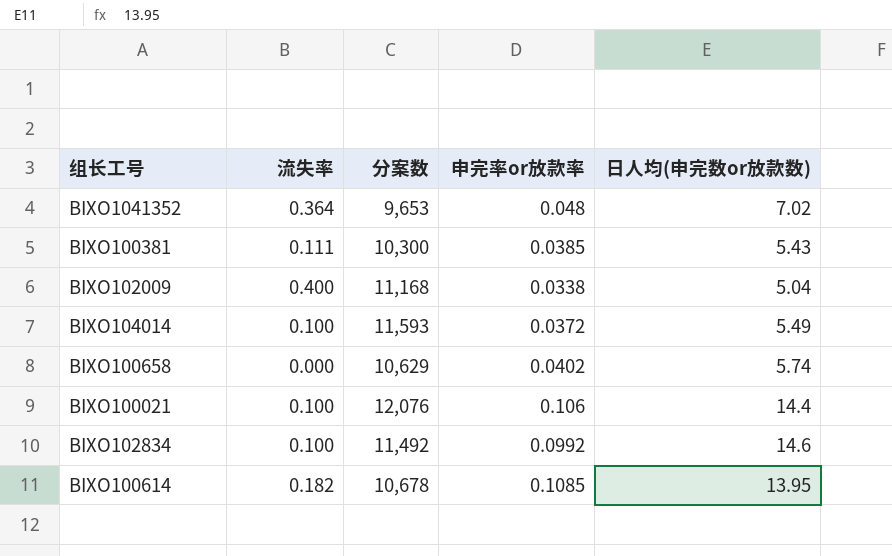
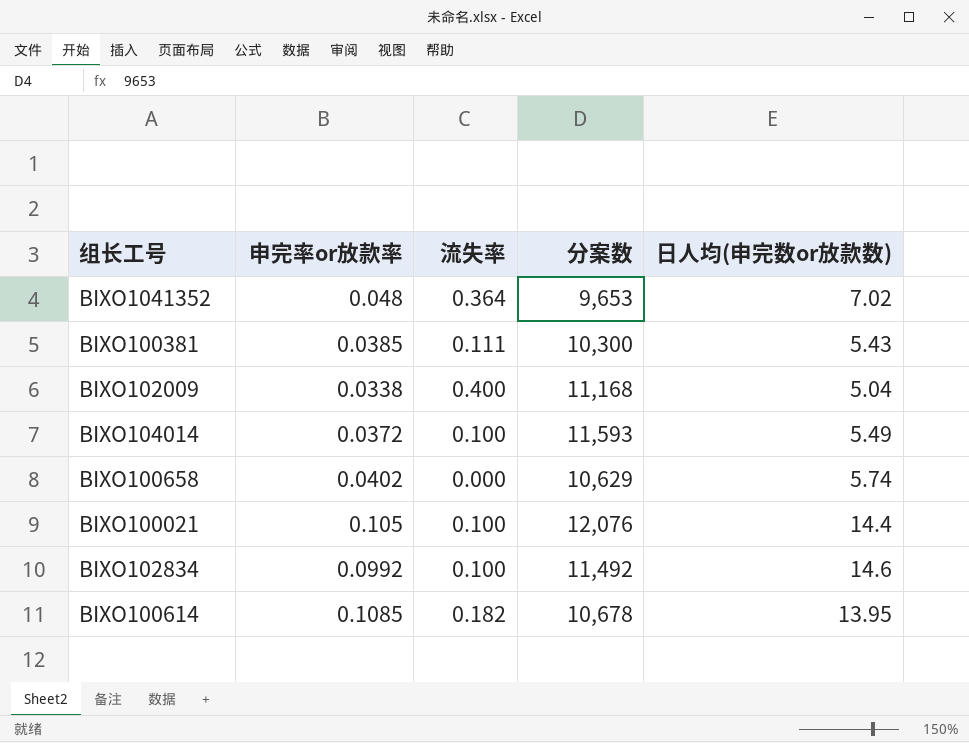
column 申完率or放款率 | position: 4 -> 2
BIXO100021 | 申完率or放款率: 0.106 -> 0.105

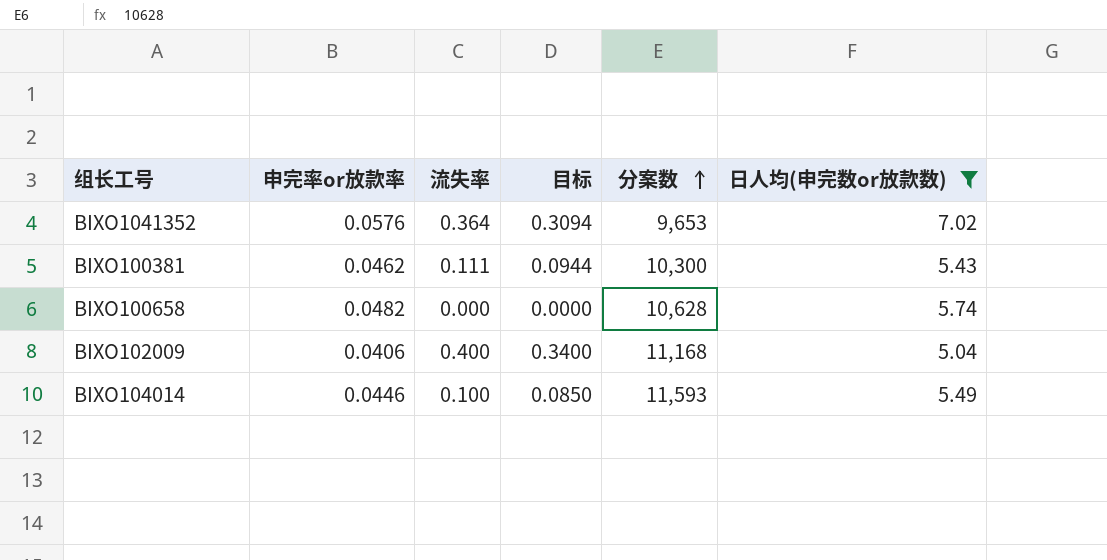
filter: none -> 日人均(申完数or放款数) <= 7.02
row order: none -> 分案数 ascending
column 目标 | formula: none -> [流失率] * 0.85
BIXO1041352 | 申完率or放款率: 0.048 -> 0.0576
BIXO100381 | 申完率or放款率: 0.0385 -> 0.0462
BIXO100658 | 申完率or放款率: 0.0402 -> 0.0482
BIXO100658 | 分案数: 10,629 -> 10,628
BIXO102009 | 申完率or放款率: 0.0338 -> 0.0406
BIXO104014 | 申完率or放款率: 0.0372 -> 0.0446

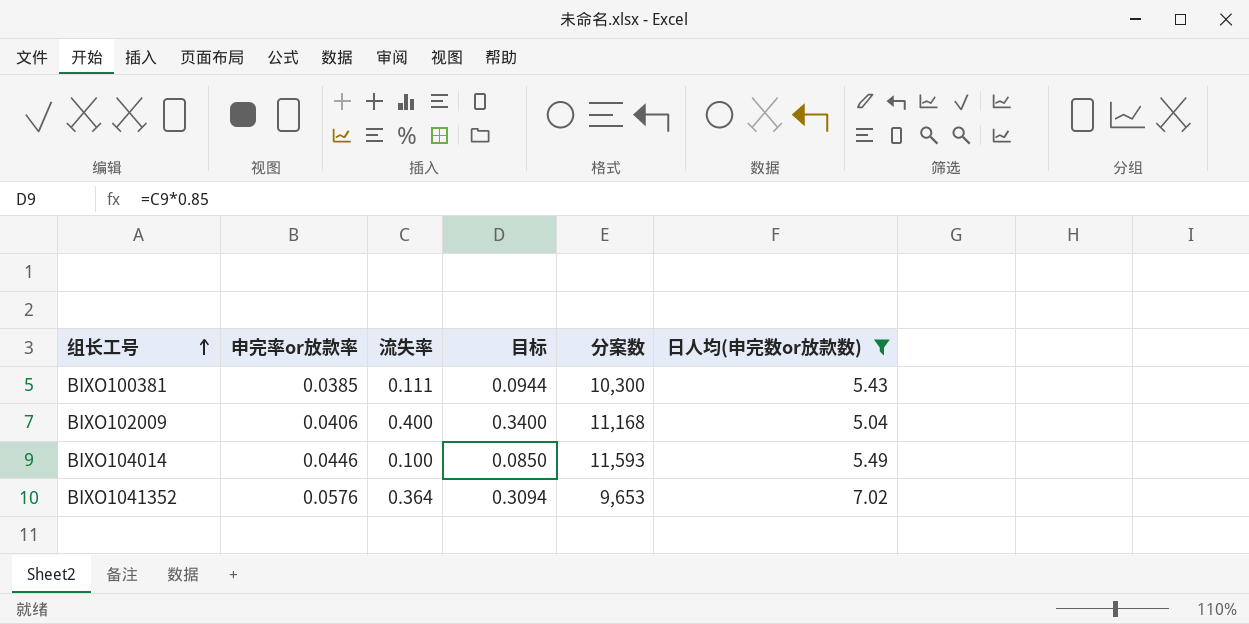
row order: 分案数 ascending -> 组长工号 ascending
row BIXO100658: 0.0482 | 0.000 | 0.0000 | 10,628 | 5.74 -> none
BIXO100381 | 申完率or放款率: 0.0462 -> 0.0385

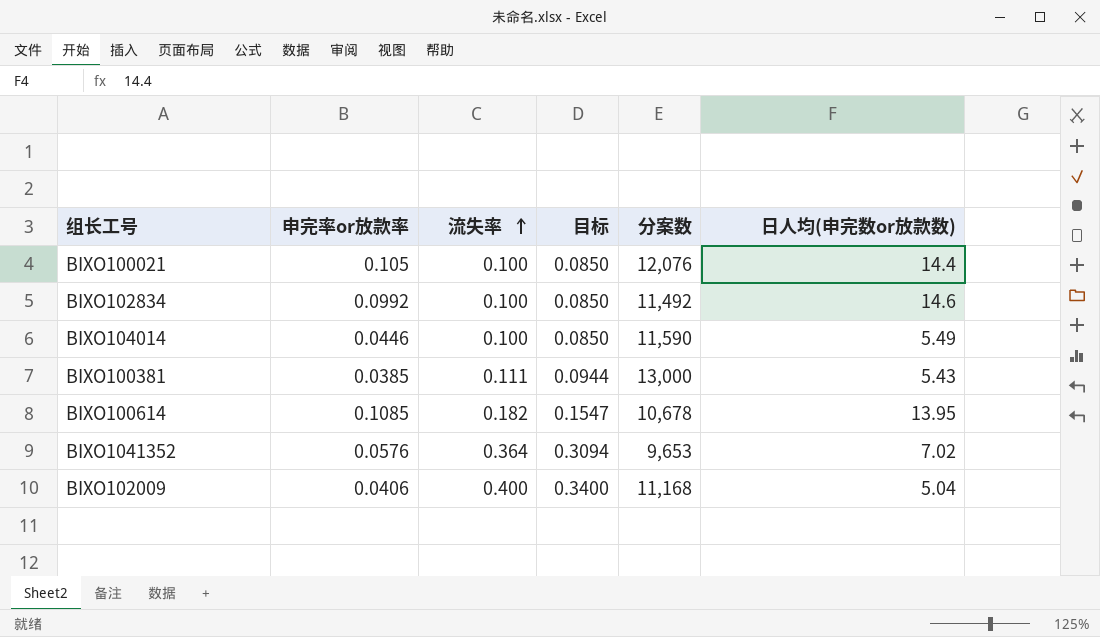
filter: 日人均(申完数or放款数) <= 7.02 -> none
row order: 组长工号 ascending -> 流失率 ascending
BIXO104014 | 分案数: 11,593 -> 11,590
BIXO100381 | 分案数: 10,300 -> 13,000

